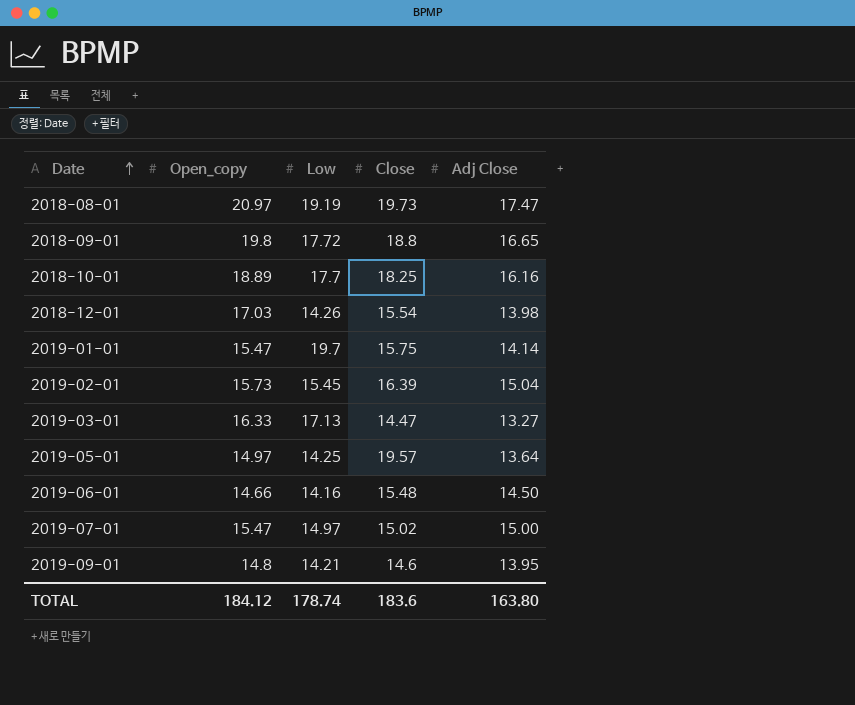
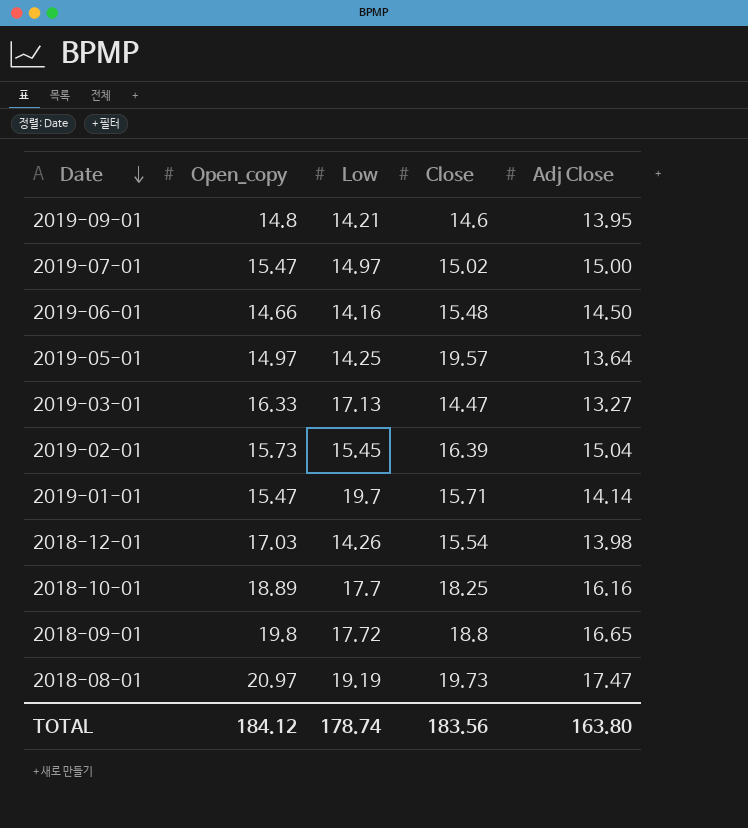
row order: Date ascending -> Date descending
2019-01-01 | Close: 15.75 -> 15.71
TOTAL | Close: 183.6 -> 183.56

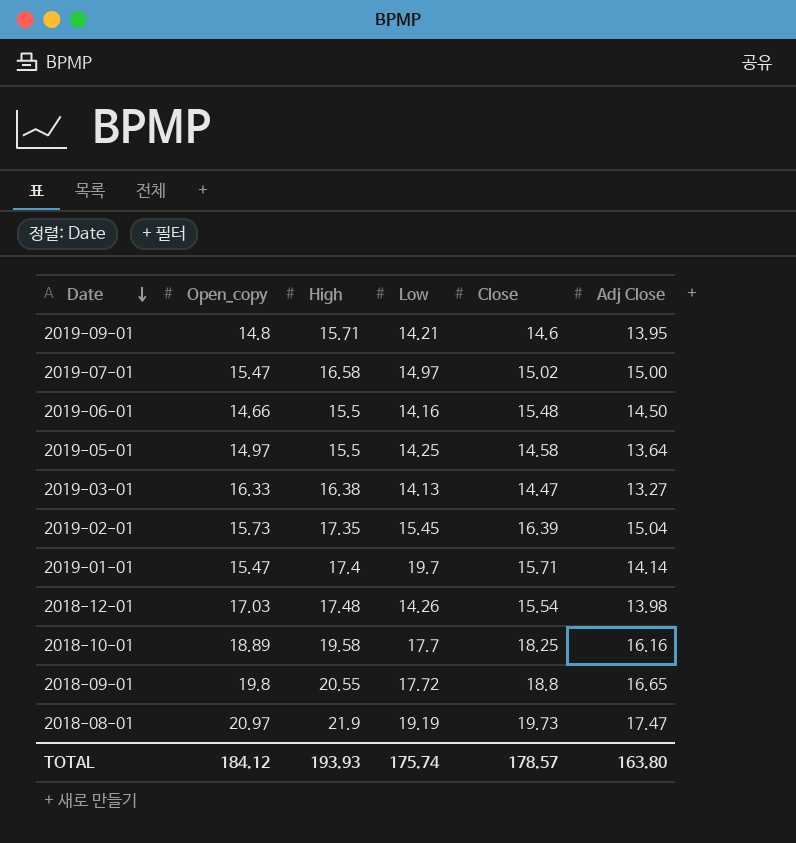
column High | position: none -> 3
2019-05-01 | Close: 19.57 -> 14.58
2019-03-01 | Low: 17.13 -> 14.13
TOTAL | Low: 178.74 -> 175.74
TOTAL | Close: 183.56 -> 178.57

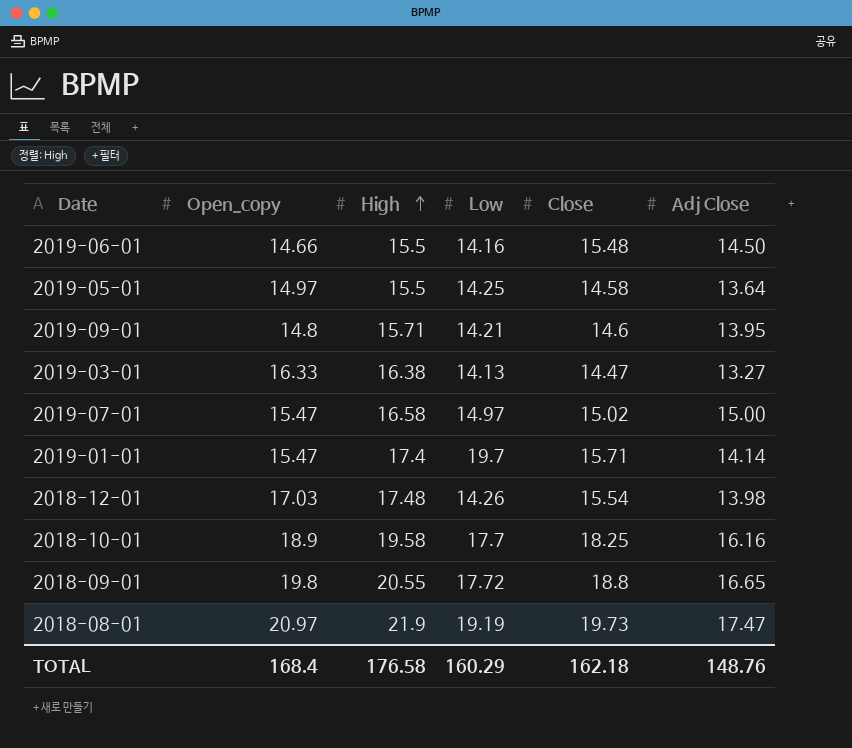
row order: Date descending -> High ascending
row 2019-02-01: 15.73 | 17.35 | 15.45 | 16.39 | 15.04 -> none
2018-10-01 | Open_copy: 18.89 -> 18.9
TOTAL | Open_copy: 184.12 -> 168.4
TOTAL | High: 193.93 -> 176.58
TOTAL | Low: 175.74 -> 160.29
TOTAL | Close: 178.57 -> 162.18
TOTAL | Adj Close: 163.80 -> 148.76

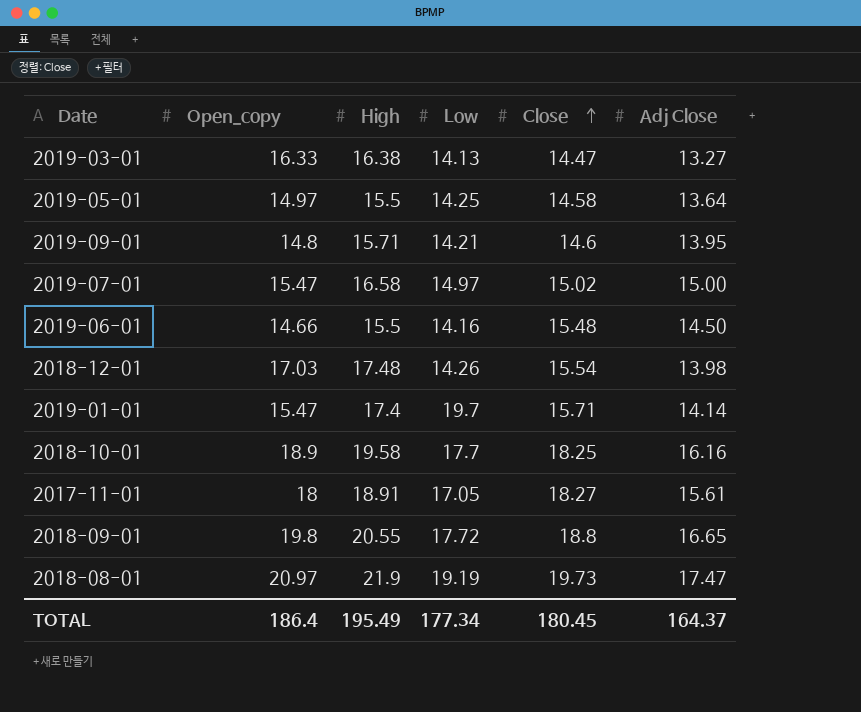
row order: High ascending -> Close ascending
row 2017-11-01: none -> 18 | 18.91 | 17.05 | 18.27 | 15.61
TOTAL | Open_copy: 168.4 -> 186.4
TOTAL | High: 176.58 -> 195.49
TOTAL | Low: 160.29 -> 177.34
TOTAL | Close: 162.18 -> 180.45
TOTAL | Adj Close: 148.76 -> 164.37

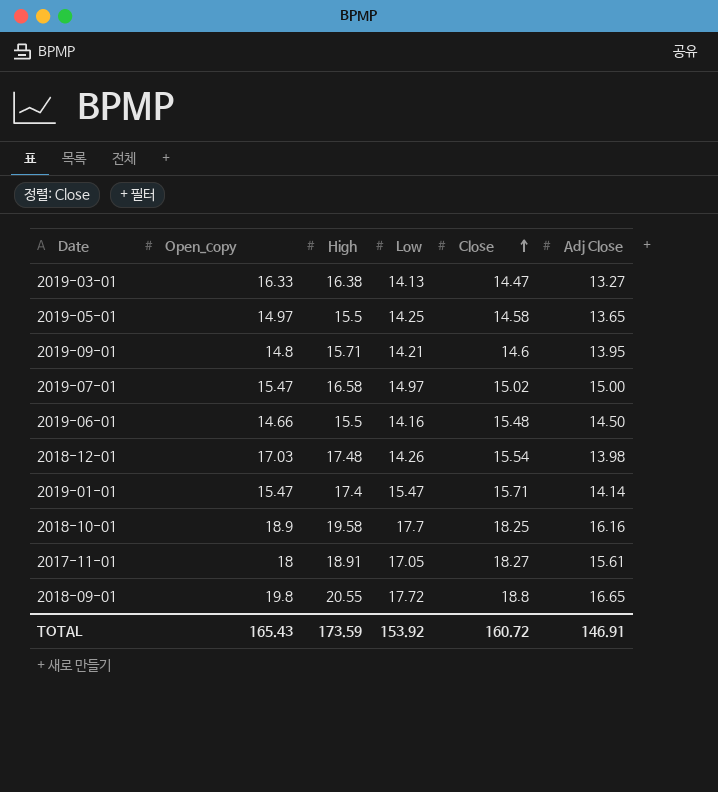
row 2018-08-01: 20.97 | 21.9 | 19.19 | 19.73 | 17.47 -> none
2019-05-01 | Adj Close: 13.64 -> 13.65
2019-01-01 | Low: 19.7 -> 15.47
TOTAL | Open_copy: 186.4 -> 165.43
TOTAL | High: 195.49 -> 173.59
TOTAL | Low: 177.34 -> 153.92
TOTAL | Close: 180.45 -> 160.72
TOTAL | Adj Close: 164.37 -> 146.91

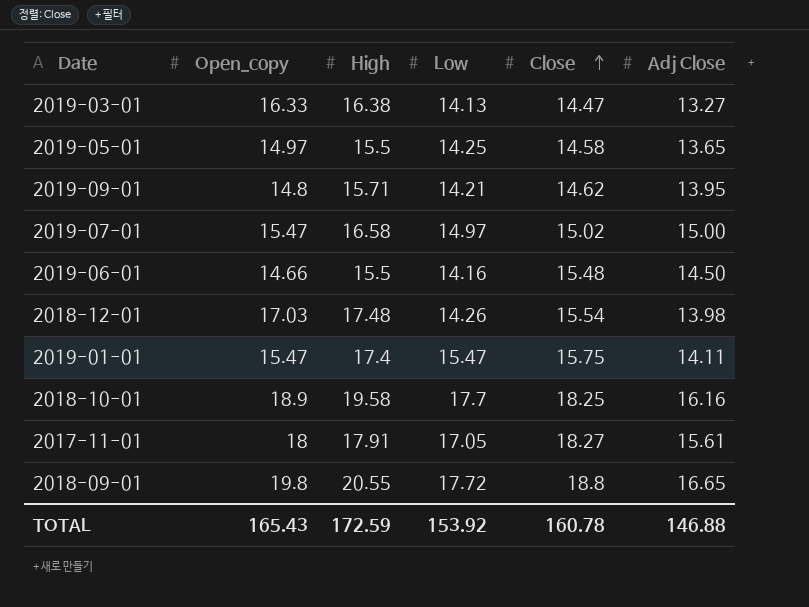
2019-09-01 | Close: 14.6 -> 14.62
2019-01-01 | Close: 15.71 -> 15.75
2019-01-01 | Adj Close: 14.14 -> 14.11
2017-11-01 | High: 18.91 -> 17.91
TOTAL | High: 173.59 -> 172.59
TOTAL | Close: 160.72 -> 160.78
TOTAL | Adj Close: 146.91 -> 146.88

